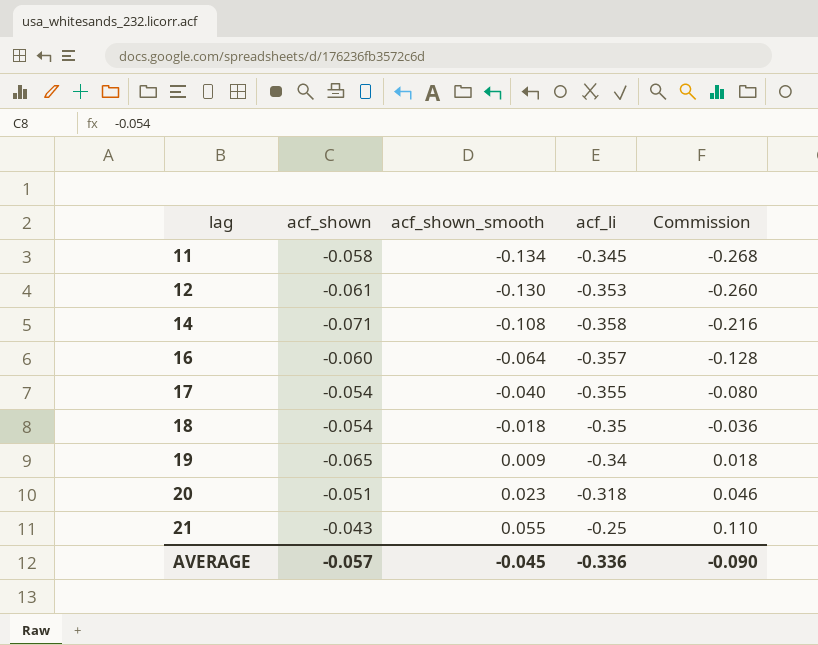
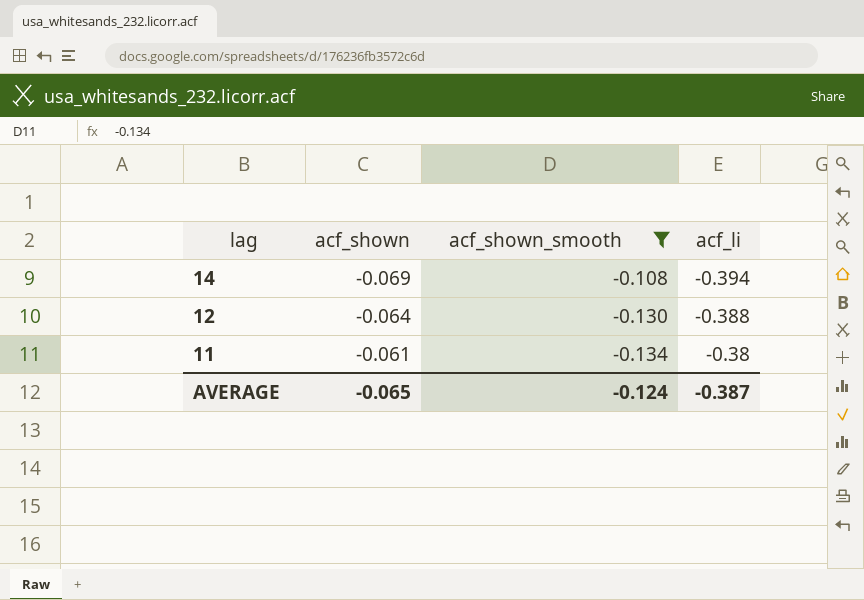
filter: none -> acf_shown_smooth <= -0.108
row order: lag ascending -> lag descending
column Commission | formula: [acf_shown_smooth] * 2 -> none
14 | acf_shown: -0.071 -> -0.069
14 | acf_li: -0.358 -> -0.394
12 | acf_shown: -0.061 -> -0.064
12 | acf_li: -0.353 -> -0.388
11 | acf_shown: -0.058 -> -0.061
11 | acf_li: -0.345 -> -0.38
AVERAGE | acf_shown: -0.057 -> -0.065
AVERAGE | acf_shown_smooth: -0.045 -> -0.124
AVERAGE | acf_li: -0.336 -> -0.387

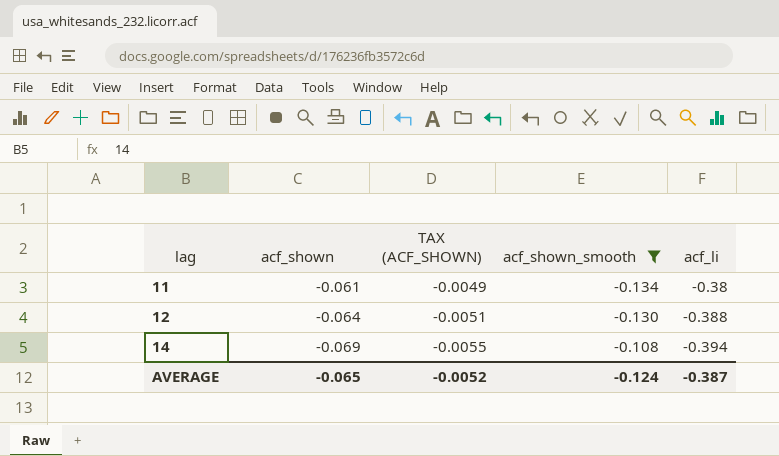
row order: lag descending -> lag ascending
column TAX (ACF_SHOWN) | formula: none -> [acf_shown] * 0.08

